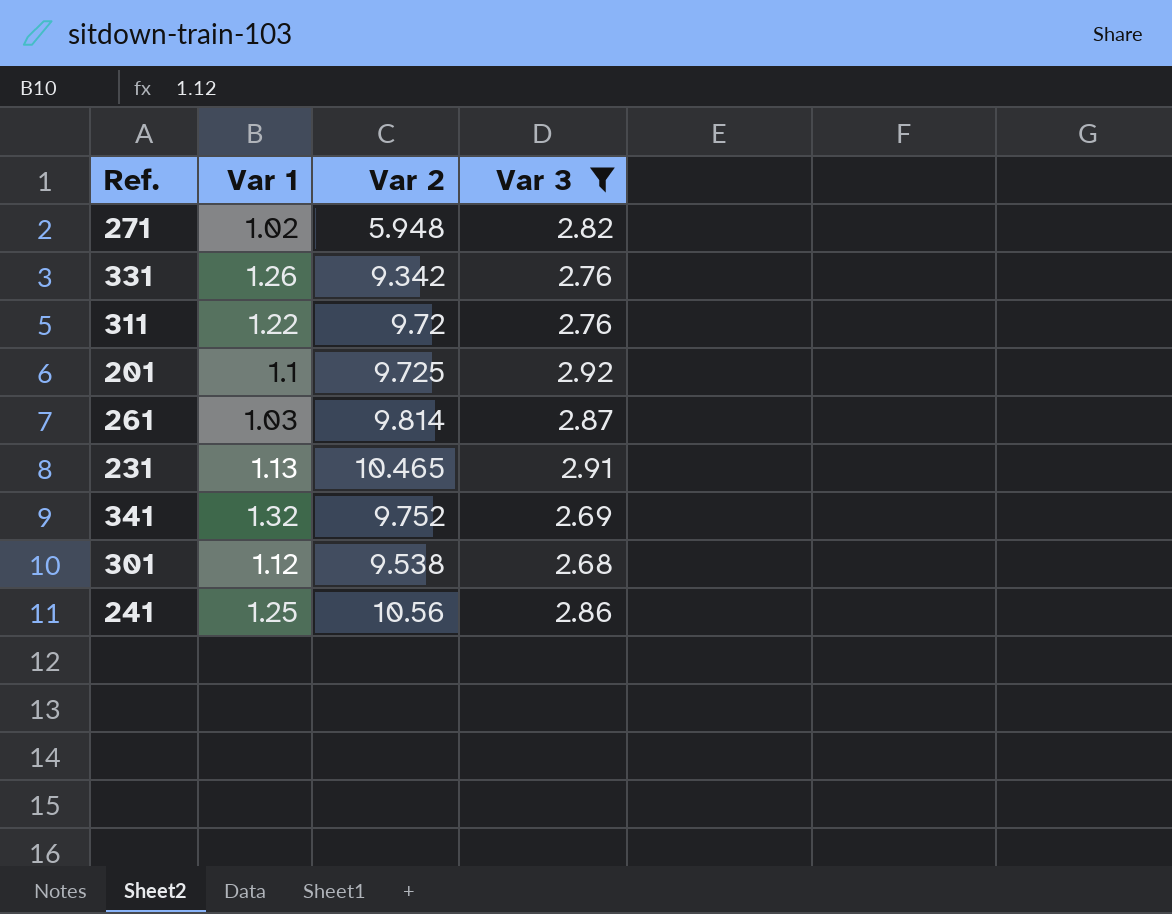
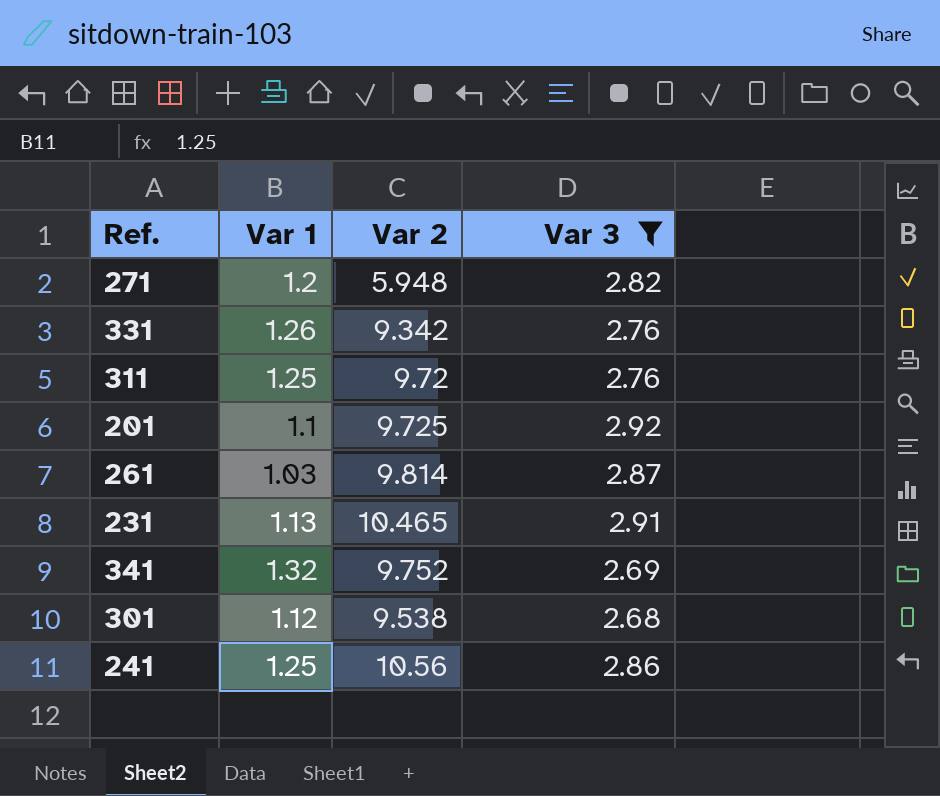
271 | Var 1: 1.02 -> 1.2
311 | Var 1: 1.22 -> 1.25

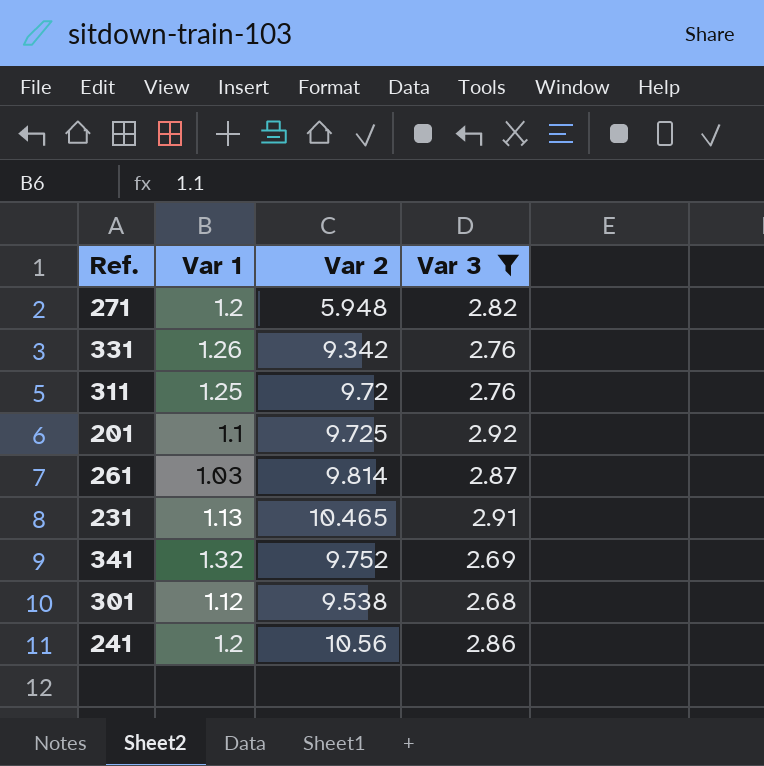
241 | Var 1: 1.25 -> 1.2

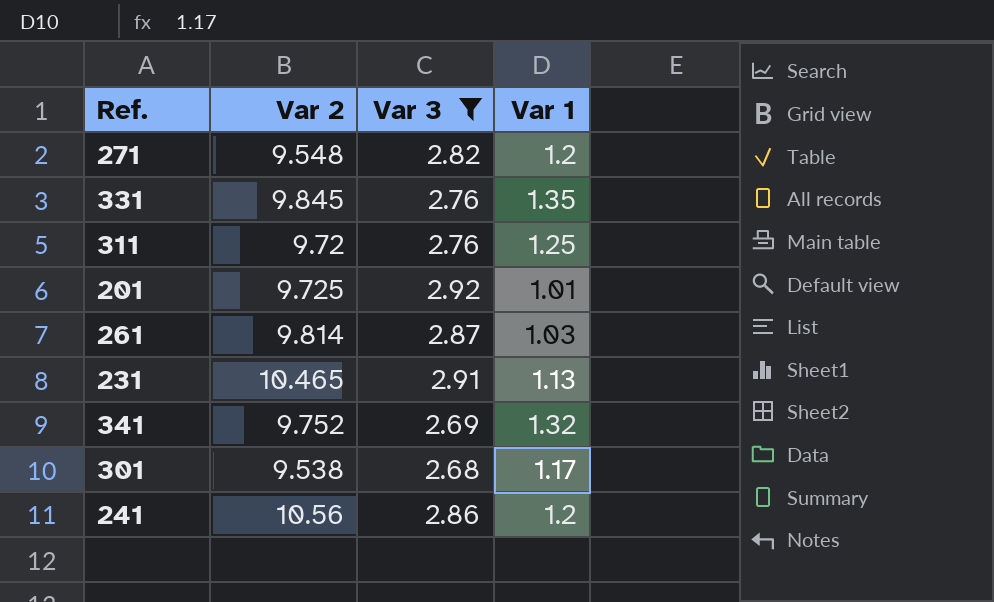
column Var 1 | position: 2 -> 4
271 | Var 2: 5.948 -> 9.548
331 | Var 2: 9.342 -> 9.845
331 | Var 1: 1.26 -> 1.35
201 | Var 1: 1.1 -> 1.01
301 | Var 1: 1.12 -> 1.17

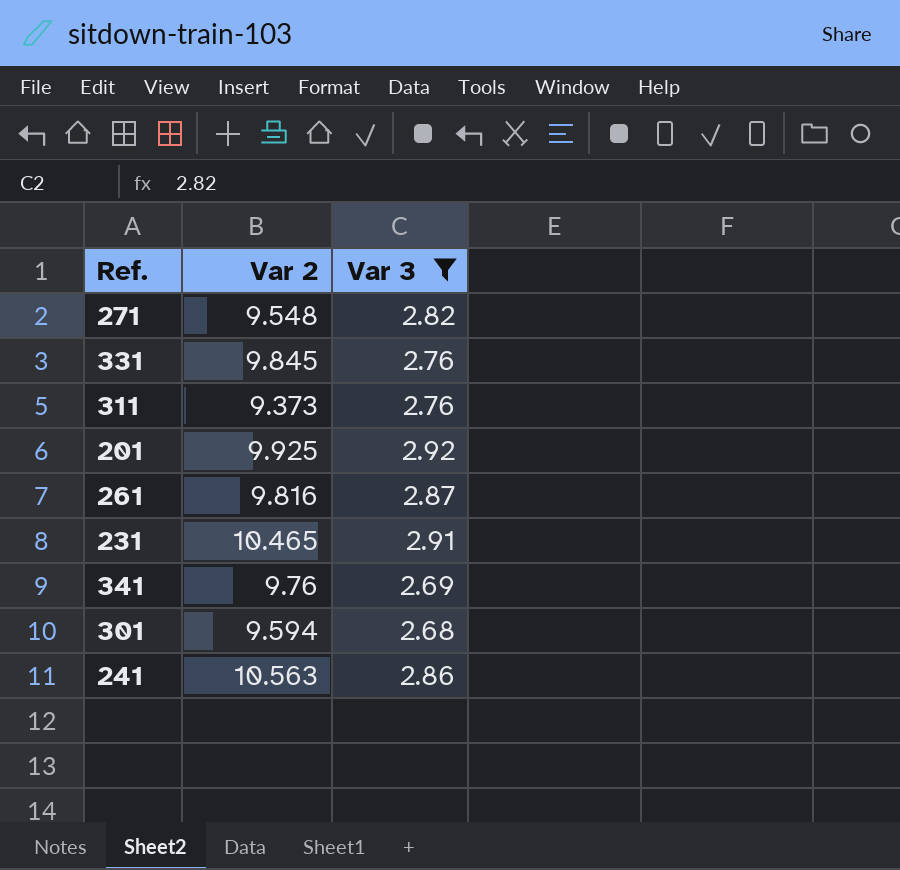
column Var 1 | position: 4 -> none
311 | Var 2: 9.72 -> 9.373
201 | Var 2: 9.725 -> 9.925
261 | Var 2: 9.814 -> 9.816
341 | Var 2: 9.752 -> 9.76
301 | Var 2: 9.538 -> 9.594
241 | Var 2: 10.56 -> 10.563

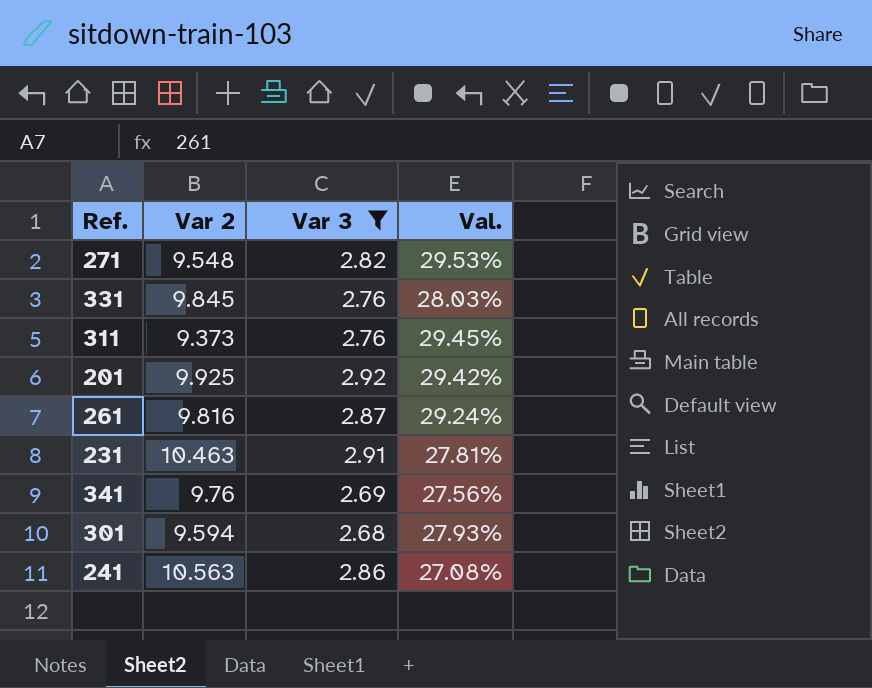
column Val. | formula: none -> [Var 3] / [Var 2]
231 | Var 2: 10.465 -> 10.463

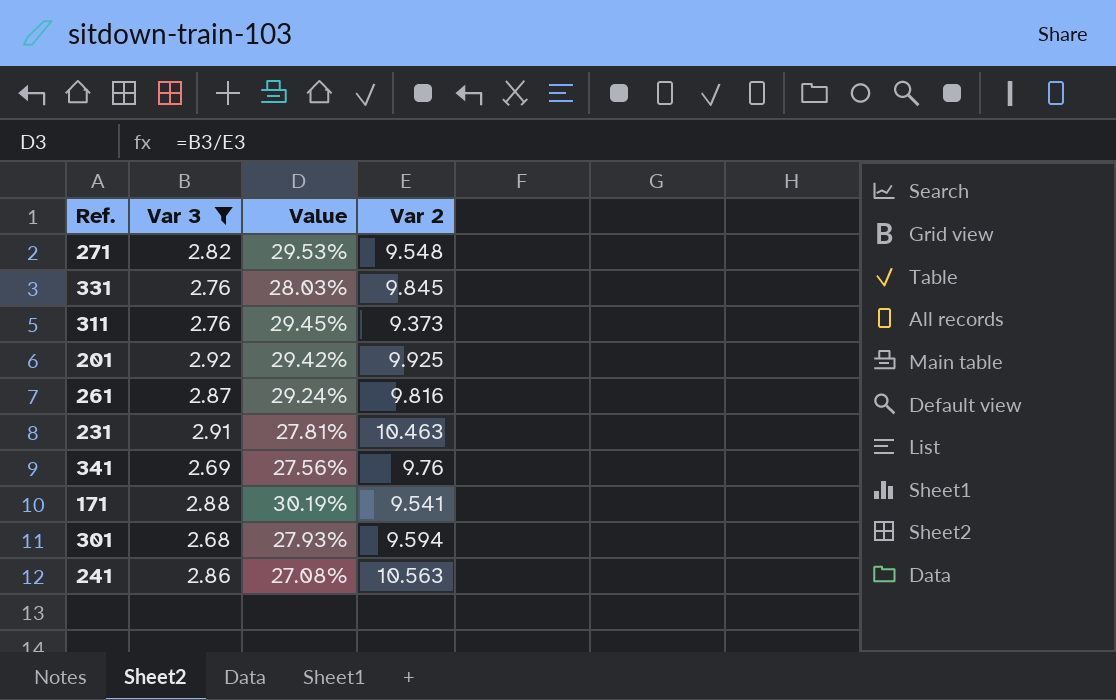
column name: Val. -> Value
column Var 2 | position: 2 -> 4
row 171: none -> 2.88 | 30.19% | 9.541

